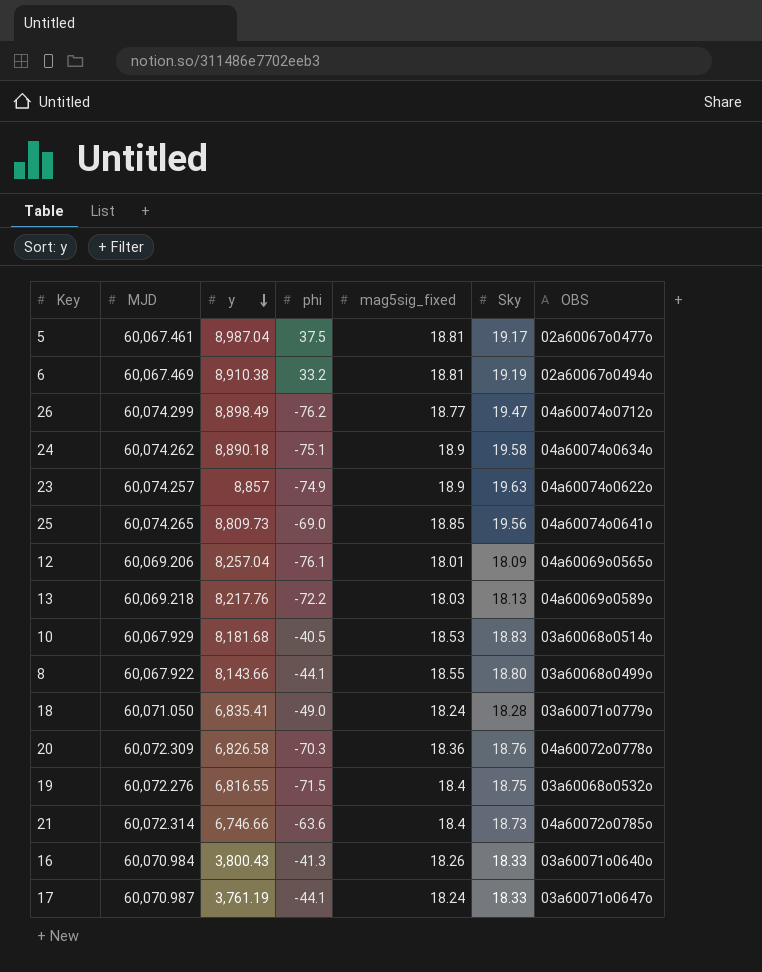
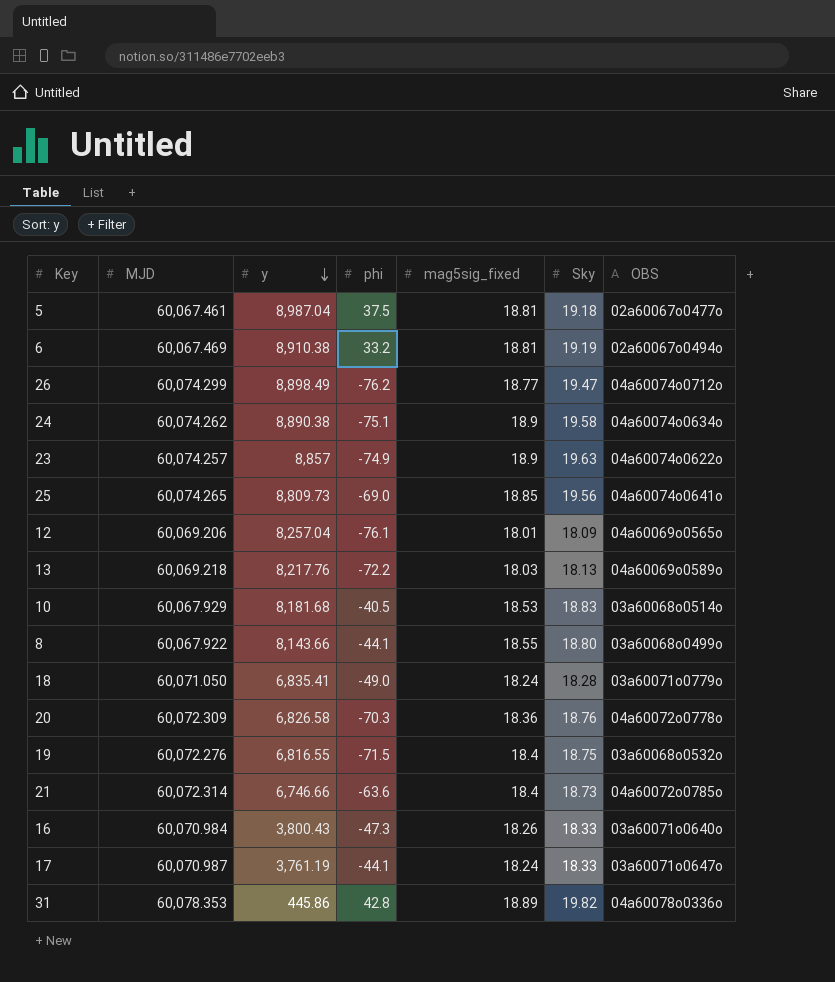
5 | Sky: 19.17 -> 19.18
24 | y: 8,890.18 -> 8,890.38
16 | phi: -41.3 -> -47.3
row 31: none -> 60,078.353 | 445.86 | 42.8 | 18.89 | 19.82 | 04a60078o0336o

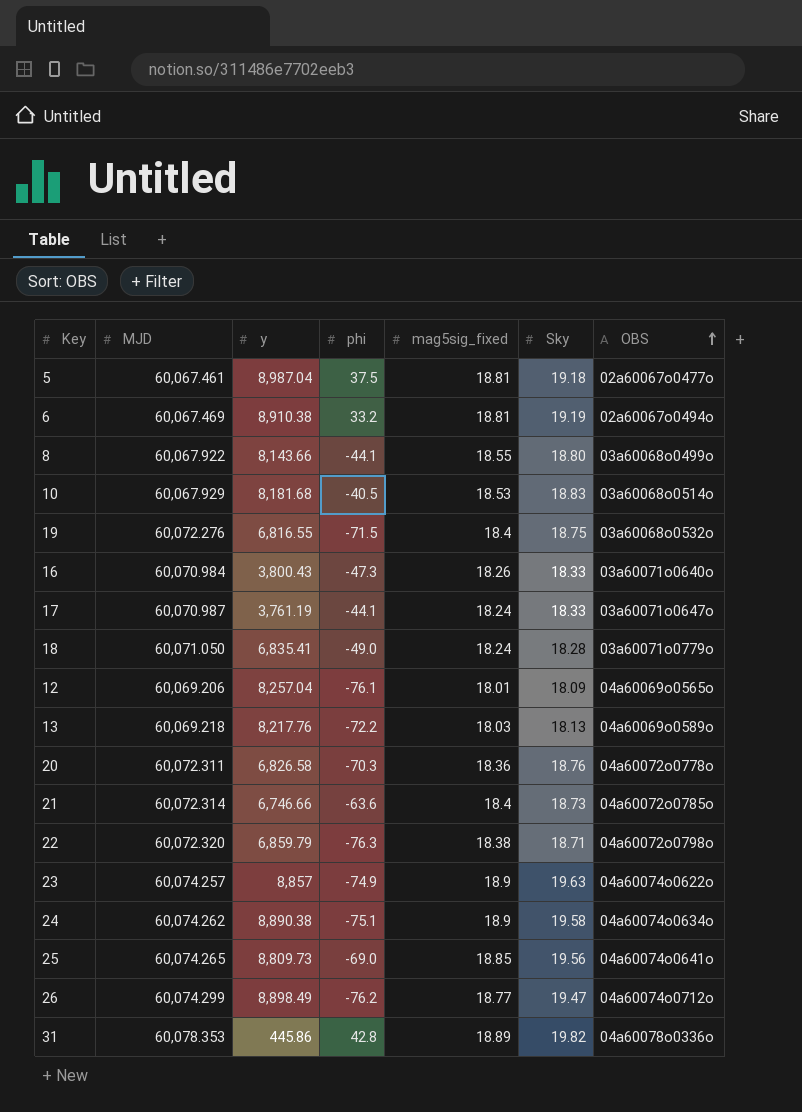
row order: y descending -> OBS ascending
20 | MJD: 60,072.309 -> 60,072.311
row 22: none -> 60,072.320 | 6,859.79 | -76.3 | 18.38 | 18.71 | 04a60072o0798o

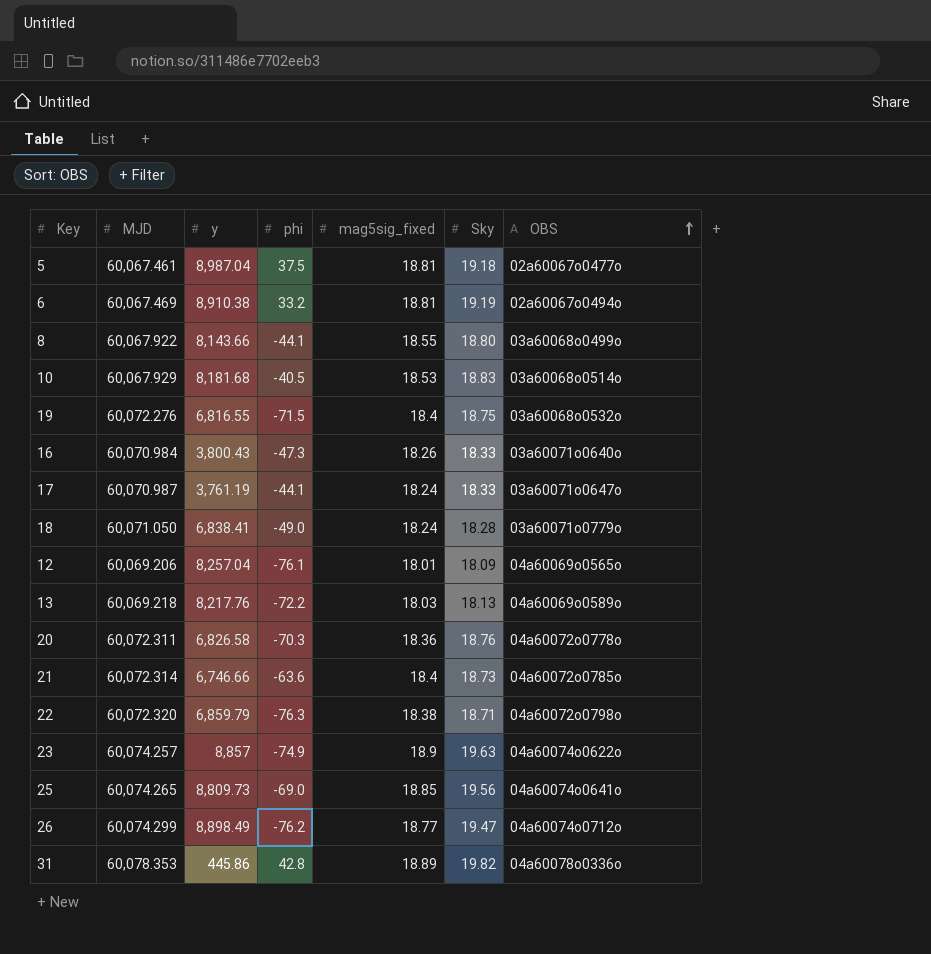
row 24: 60,074.262 | 8,890.38 | -75.1 | 18.9 | 19.58 | 04a60074o0634o -> none
18 | y: 6,835.41 -> 6,838.41

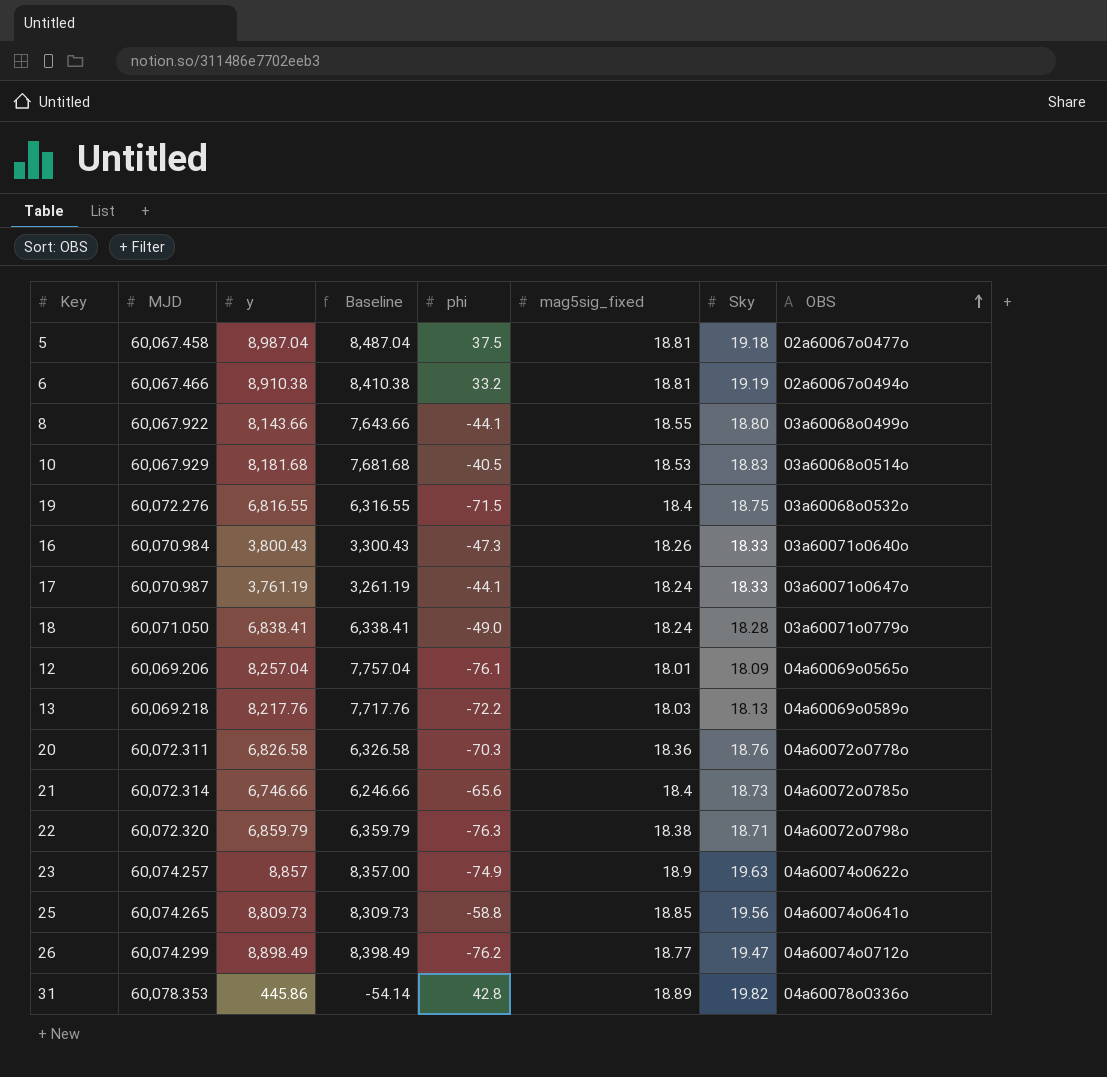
column Baseline | formula: none -> [y] - 500
5 | MJD: 60,067.461 -> 60,067.458
6 | MJD: 60,067.469 -> 60,067.466
21 | phi: -63.6 -> -65.6
25 | phi: -69.0 -> -58.8

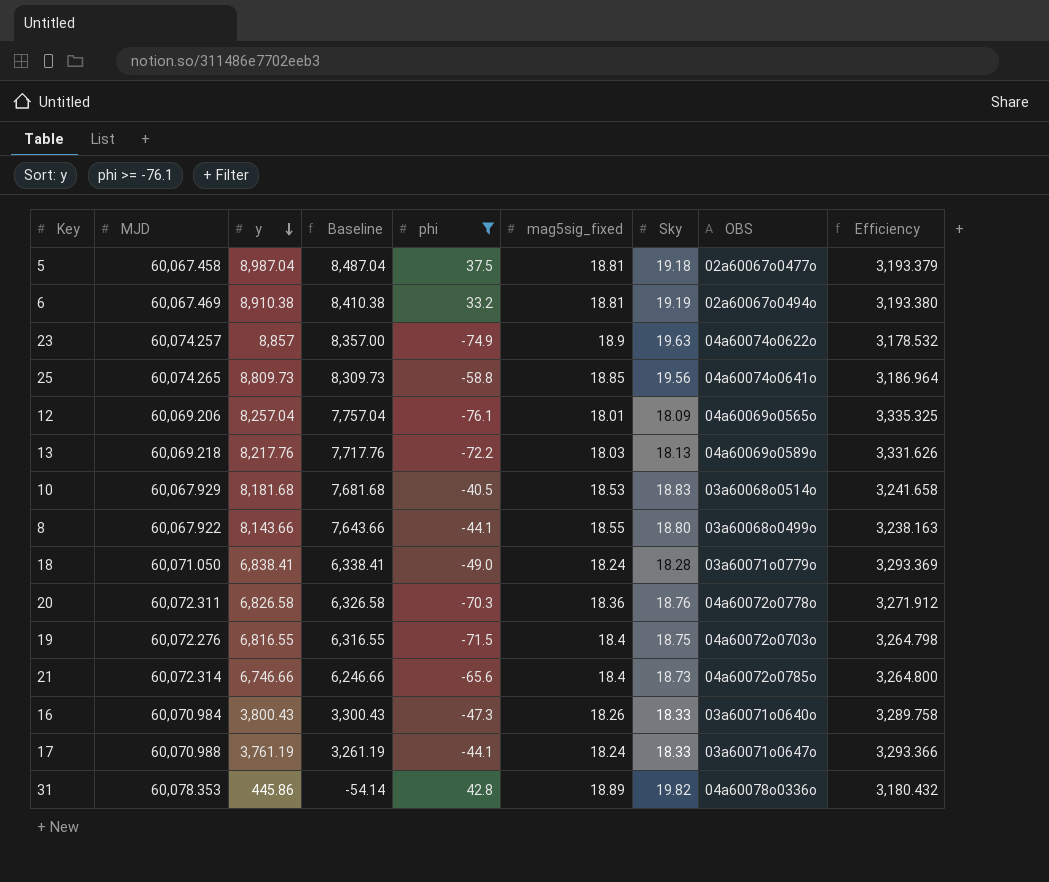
filter: none -> phi >= -76.1
row order: OBS ascending -> y descending
column Efficiency | formula: none -> [MJD] / [mag5sig_fixed]
6 | MJD: 60,067.466 -> 60,067.469
19 | OBS: 03a60068o0532o -> 04a60072o0703o
17 | MJD: 60,070.987 -> 60,070.988

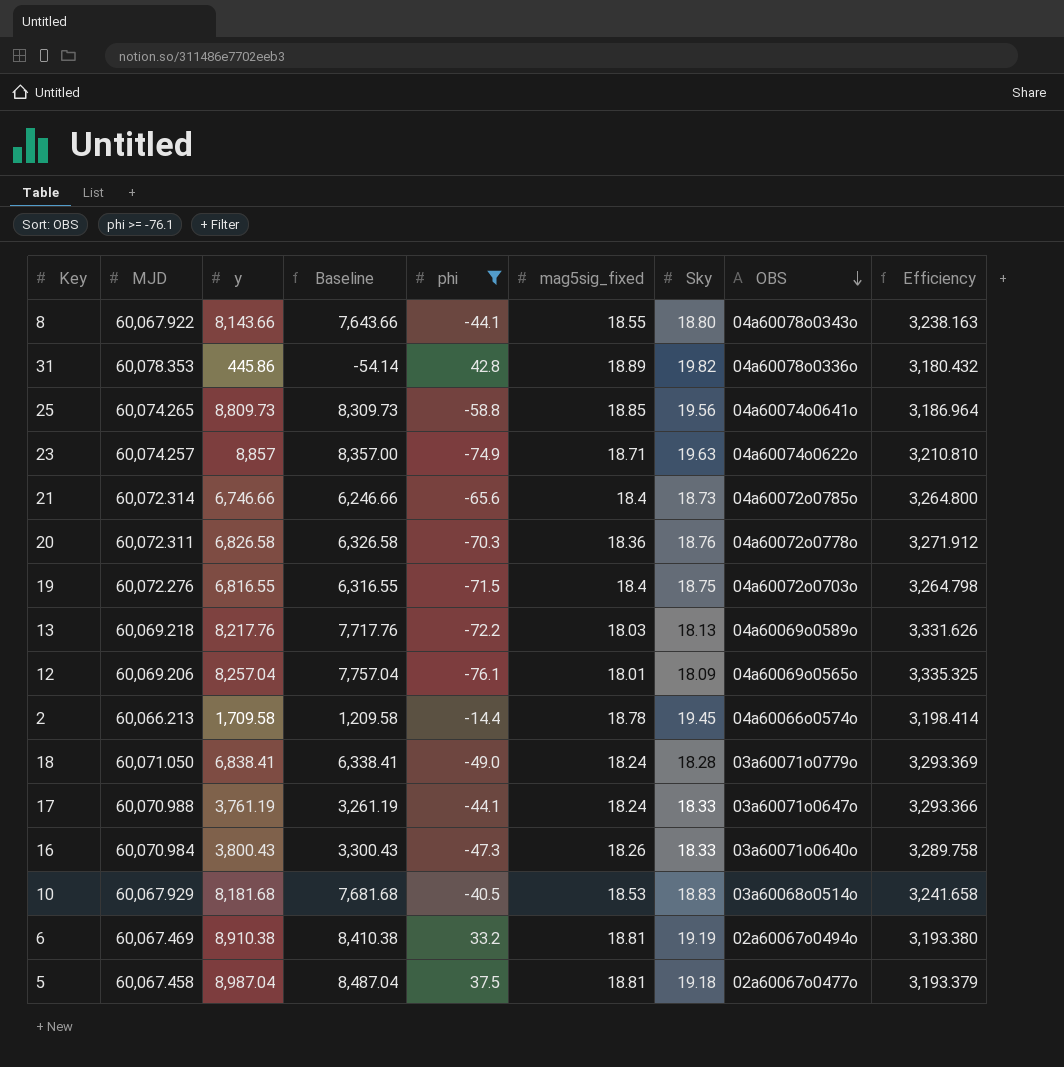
row order: y descending -> OBS descending
8 | OBS: 03a60068o0499o -> 04a60078o0343o
23 | mag5sig_fixed: 18.9 -> 18.71
23 | Efficiency: 3,178.532 -> 3,210.810
row 2: none -> 60,066.213 | 1,709.58 | 1,209.58 | -14.4 | 18.78 | 19.45 | 04a60066o0574o | 3,198.414

